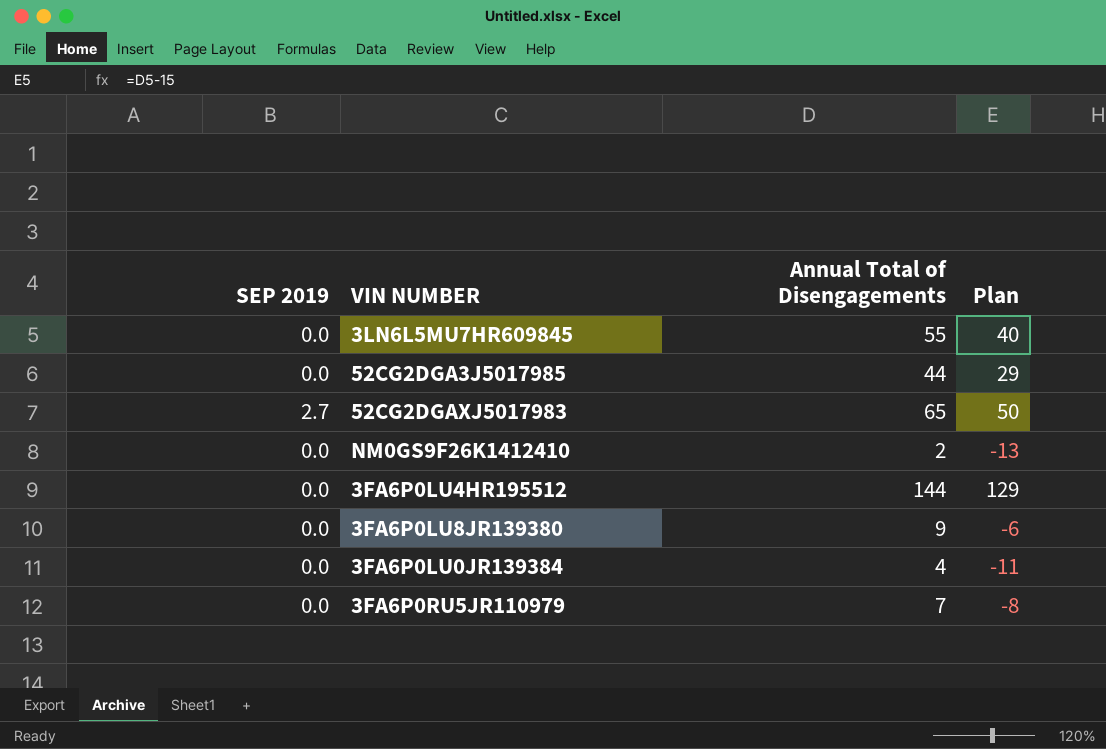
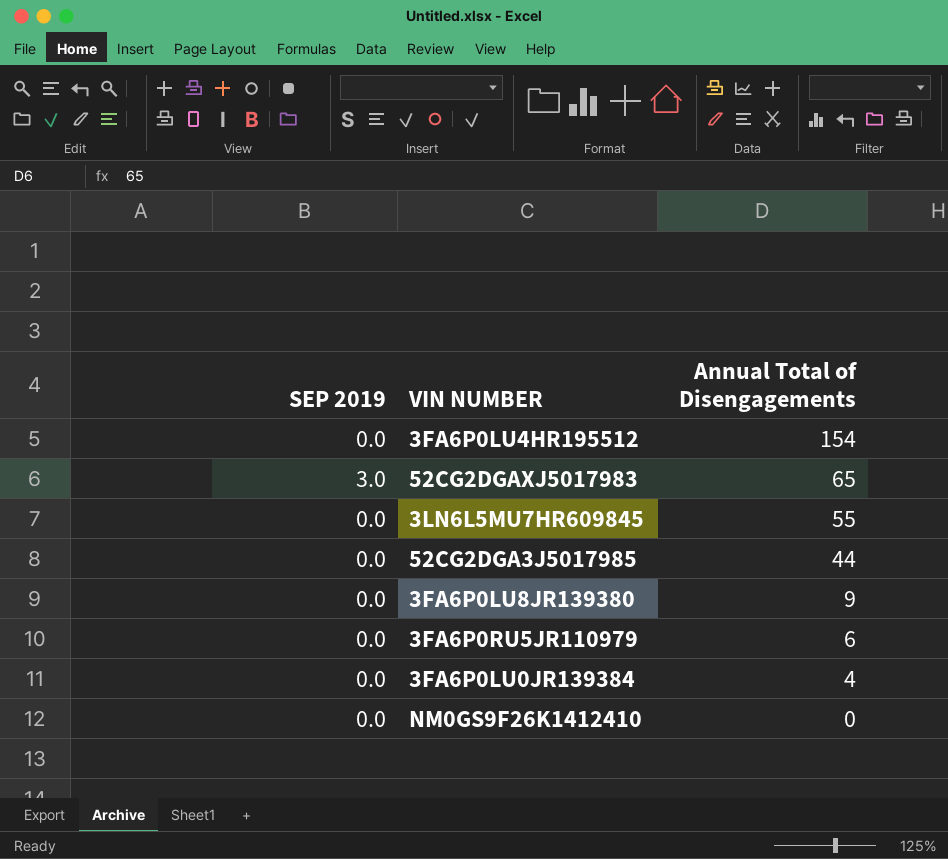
row order: none -> Annual Total of Disengagements descending
column Plan | formula: [Annual Total of Disengagements] - 15 -> none
3FA6P0LU4HR195512 | Annual Total of Disengagements: 144 -> 154
52CG2DGAXJ5017983 | SEP 2019: 2.7 -> 3.0
3FA6P0RU5JR110979 | Annual Total of Disengagements: 7 -> 6
NM0GS9F26K1412410 | Annual Total of Disengagements: 2 -> 0

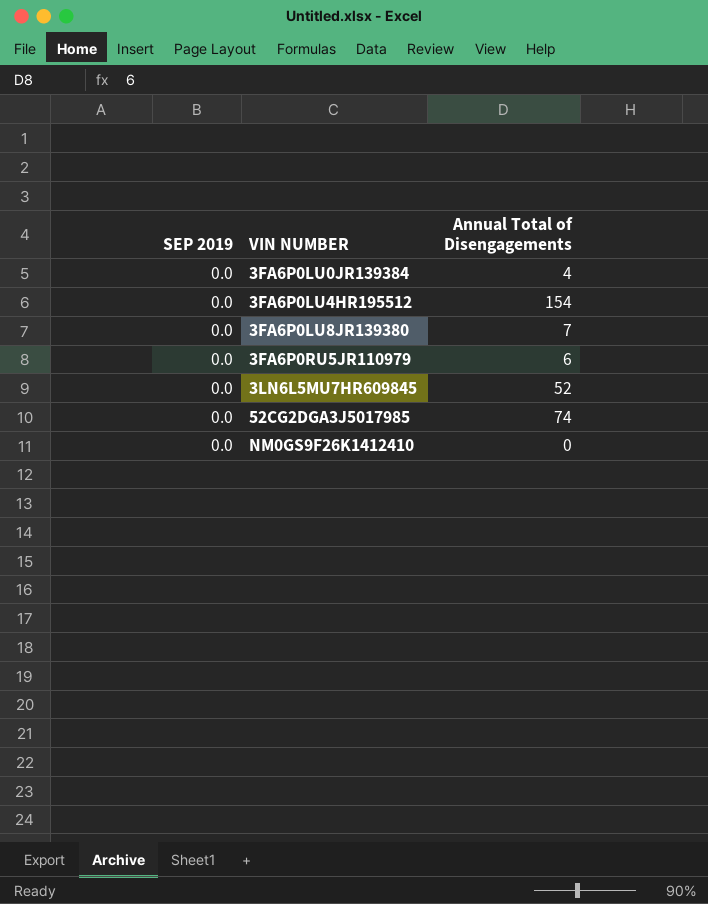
row order: Annual Total of Disengagements descending -> VIN NUMBER ascending
row 52CG2DGAXJ5017983: 3.0 | 65 -> none
3FA6P0LU8JR139380 | Annual Total of Disengagements: 9 -> 7
3LN6L5MU7HR609845 | Annual Total of Disengagements: 55 -> 52
52CG2DGA3J5017985 | Annual Total of Disengagements: 44 -> 74

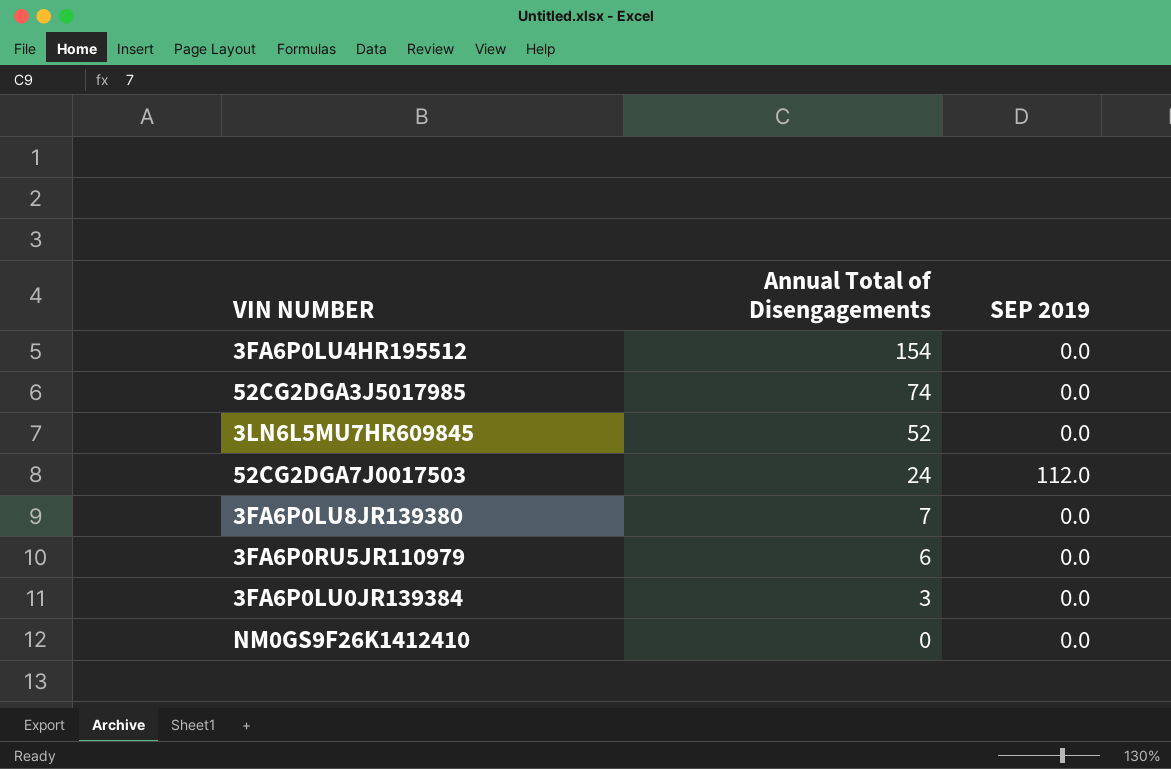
row order: VIN NUMBER ascending -> Annual Total of Disengagements descending
column SEP 2019 | position: 1 -> 3
row 52CG2DGA7J0017503: none -> 24 | 112.0
3FA6P0LU0JR139384 | Annual Total of Disengagements: 4 -> 3

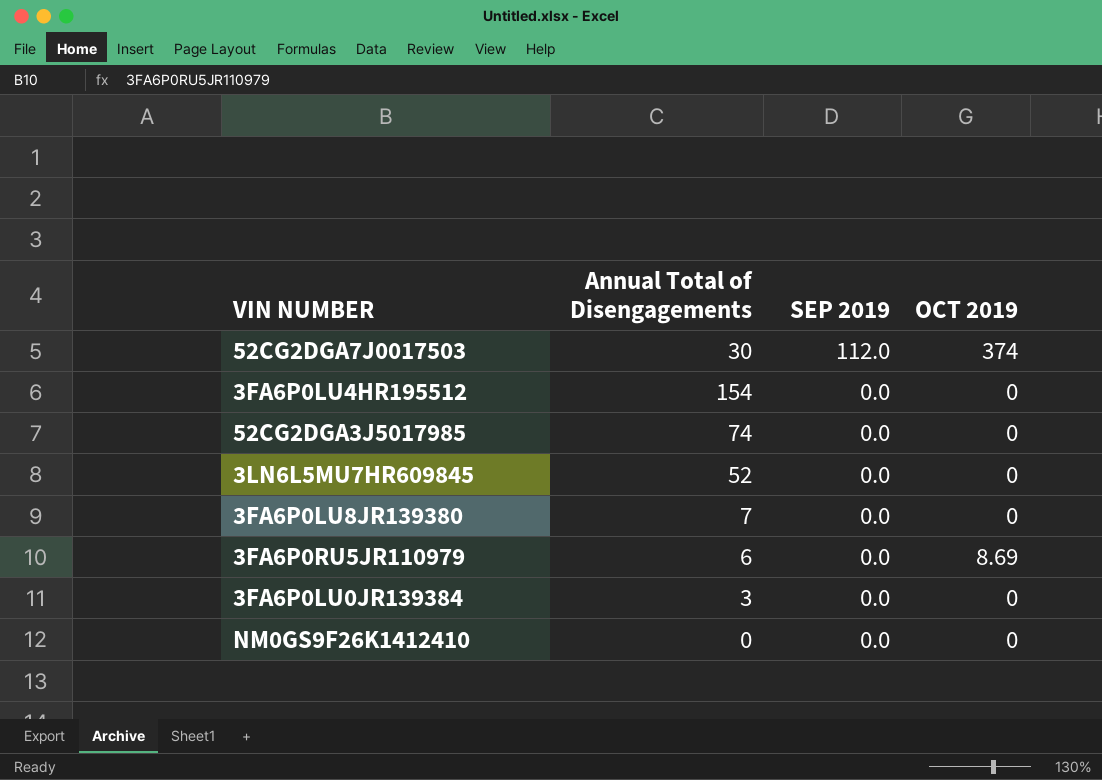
row order: Annual Total of Disengagements descending -> SEP 2019 descending
column OCT 2019 | position: none -> 4
52CG2DGA7J0017503 | Annual Total of Disengagements: 24 -> 30

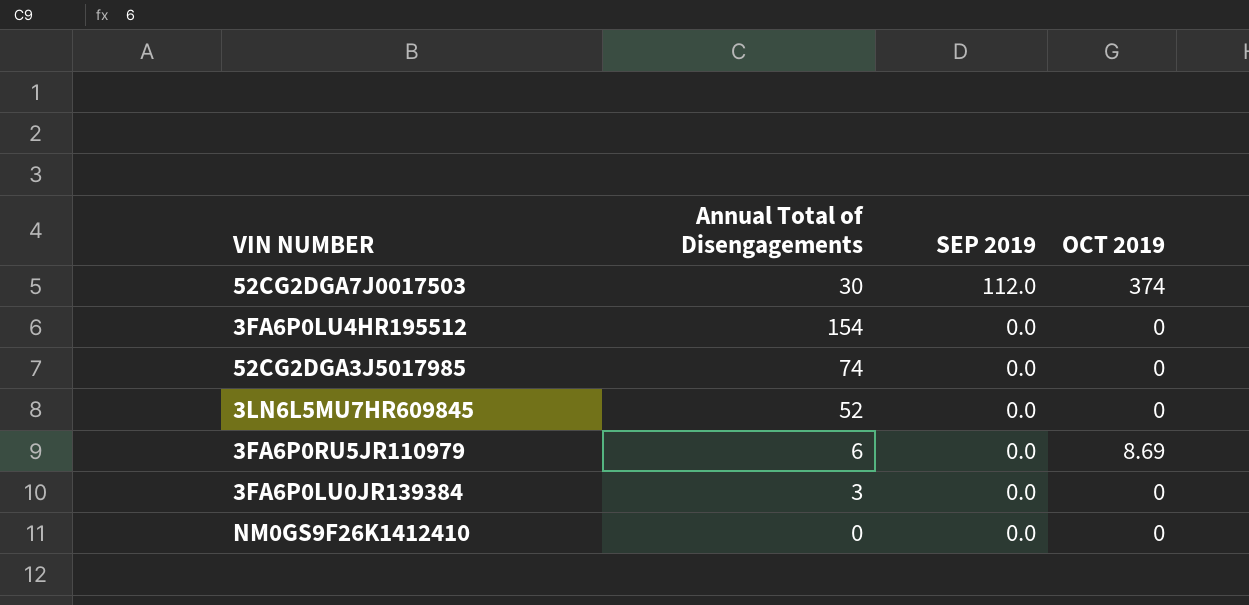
row 3FA6P0LU8JR139380: 7 | 0.0 | 0 -> none

